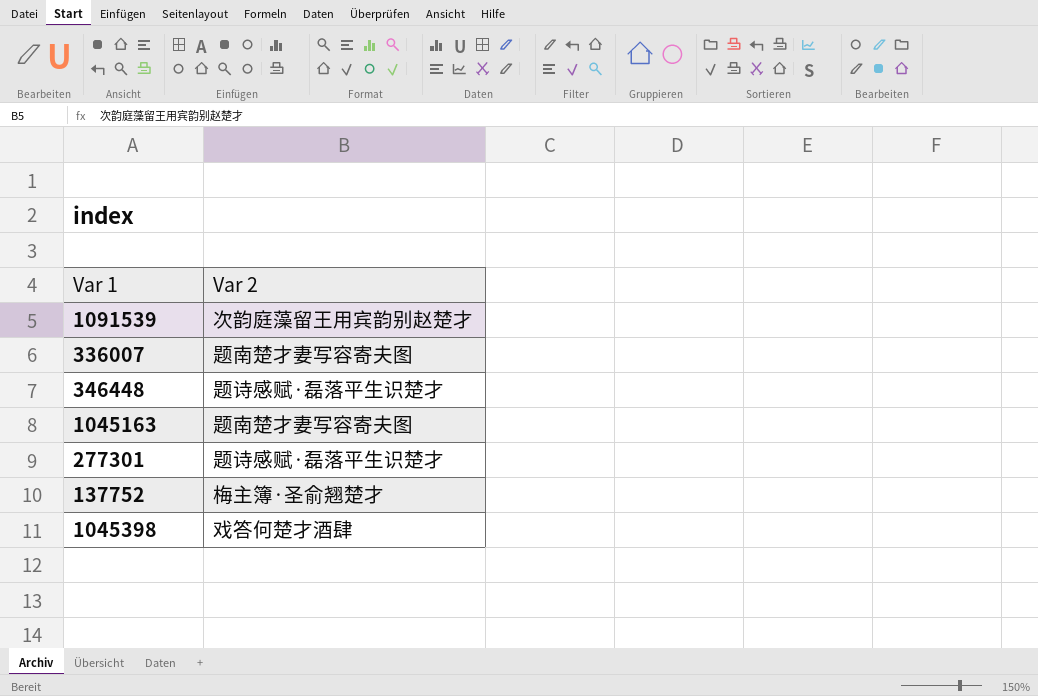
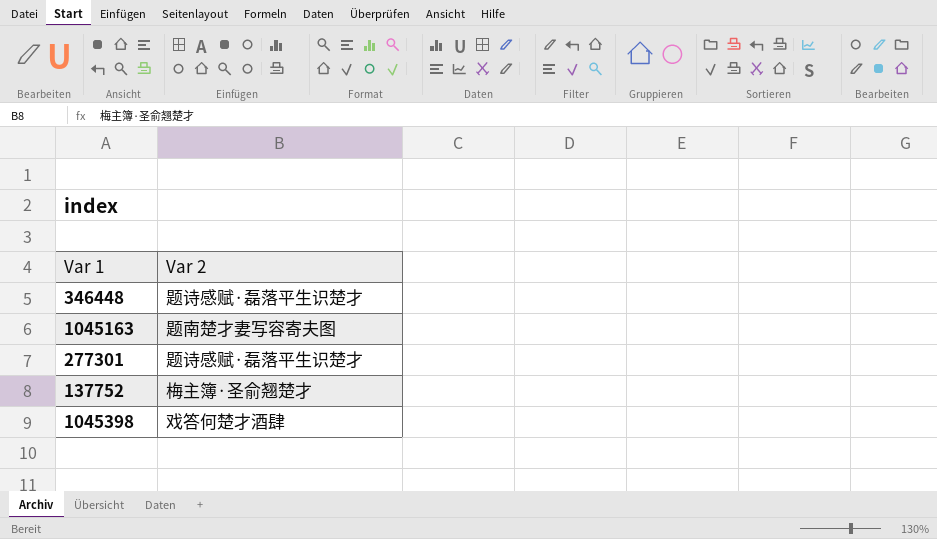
row 1091539: 次韵庭藻留王用宾韵别赵楚才 -> none
row 336007: 题南楚才妻写容寄夫图 -> none

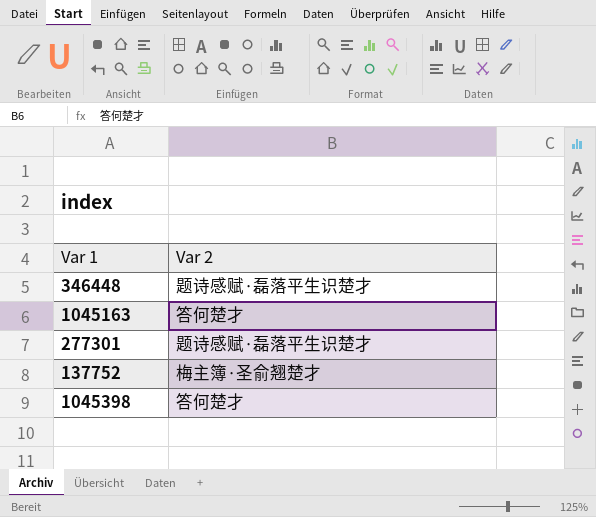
1045163 | Var 2: 题南楚才妻写容寄夫图 -> 答何楚才
1045398 | Var 2: 戏答何楚才酒肆 -> 答何楚才

